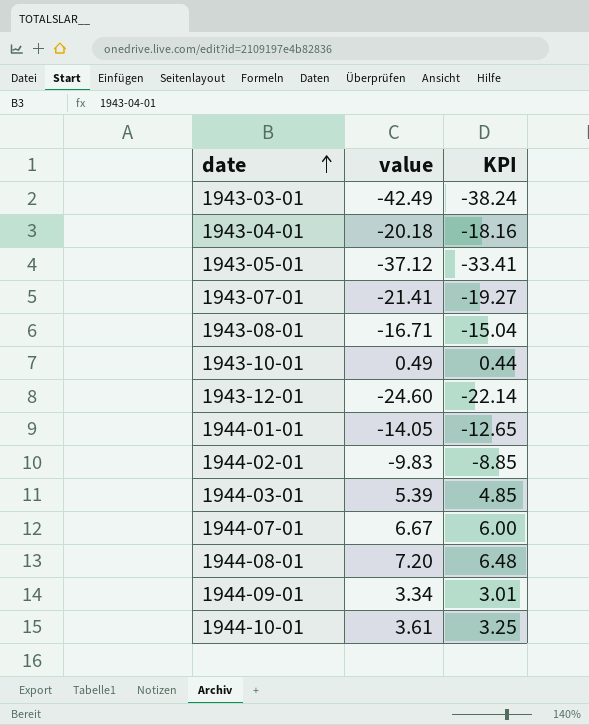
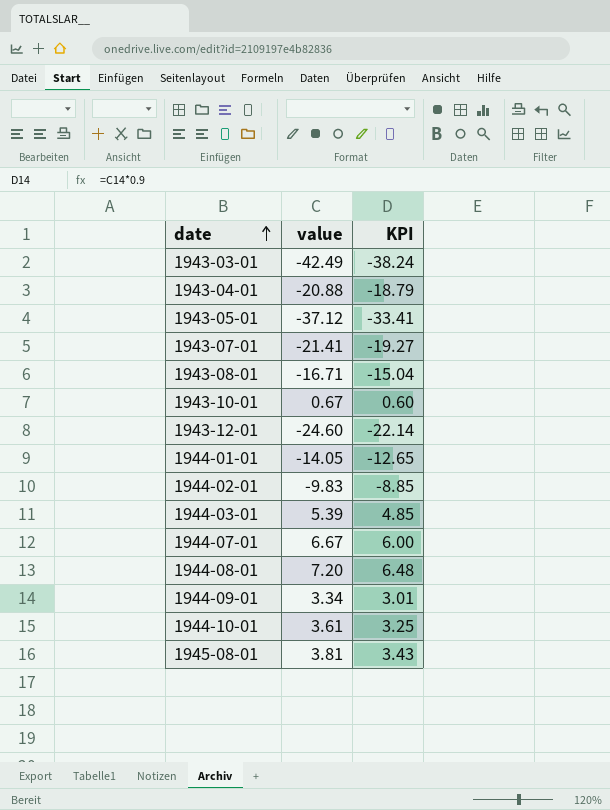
1943-04-01 | value: -20.18 -> -20.88
1943-04-01 | KPI: -18.16 -> -18.79
1943-10-01 | value: 0.49 -> 0.67
1943-10-01 | KPI: 0.44 -> 0.60
row 1945-08-01: none -> 3.81 | 3.43

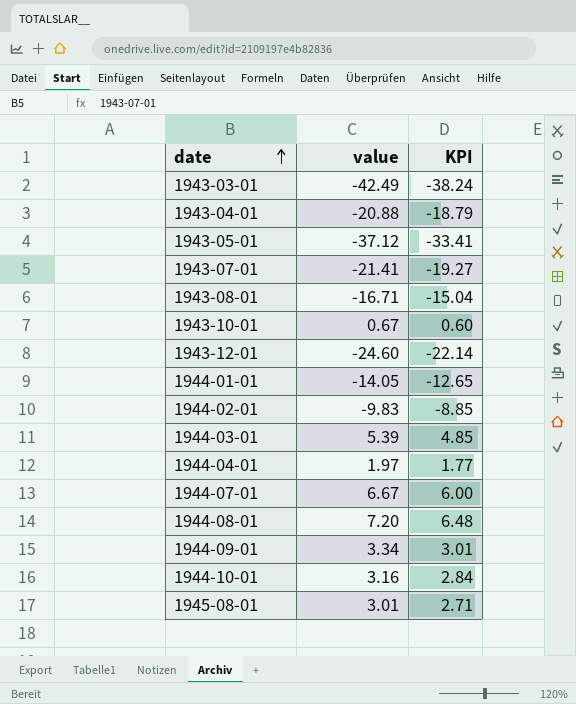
row 1944-04-01: none -> 1.97 | 1.77
1944-10-01 | value: 3.61 -> 3.16
1944-10-01 | KPI: 3.25 -> 2.84
1945-08-01 | value: 3.81 -> 3.01
1945-08-01 | KPI: 3.43 -> 2.71

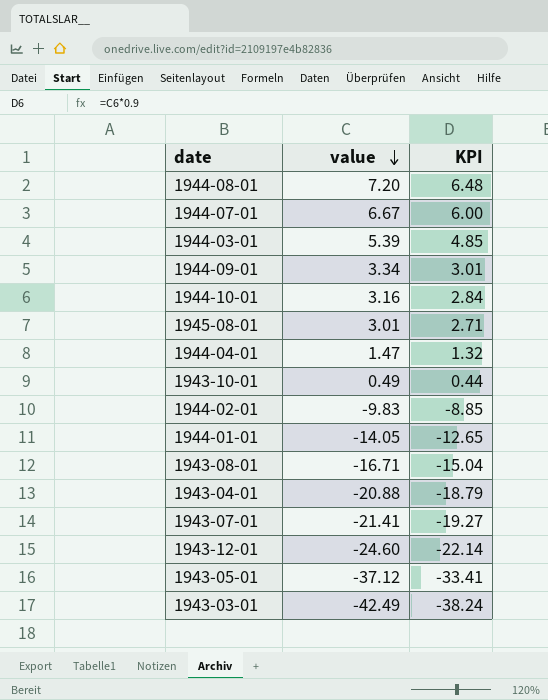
row order: date ascending -> value descending
1944-04-01 | value: 1.97 -> 1.47
1944-04-01 | KPI: 1.77 -> 1.32
1943-10-01 | value: 0.67 -> 0.49
1943-10-01 | KPI: 0.60 -> 0.44

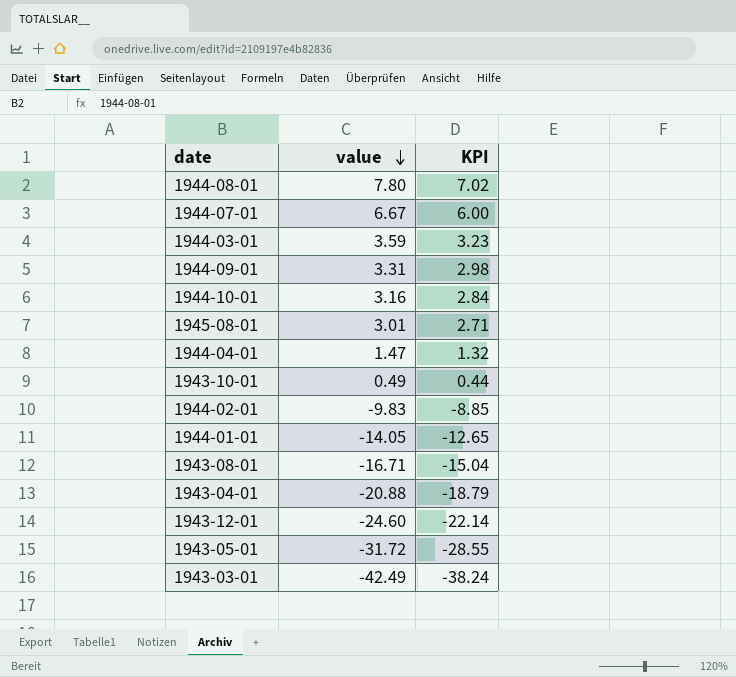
row 1943-07-01: -21.41 | -19.27 -> none
1944-08-01 | value: 7.20 -> 7.80
1944-08-01 | KPI: 6.48 -> 7.02
1944-03-01 | value: 5.39 -> 3.59
1944-03-01 | KPI: 4.85 -> 3.23
1944-09-01 | value: 3.34 -> 3.31
1944-09-01 | KPI: 3.01 -> 2.98
1943-05-01 | value: -37.12 -> -31.72
1943-05-01 | KPI: -33.41 -> -28.55

